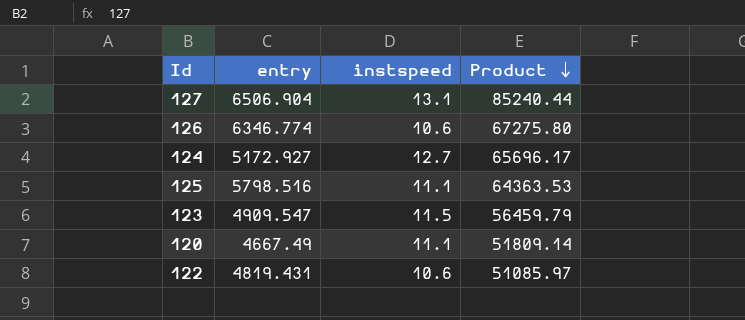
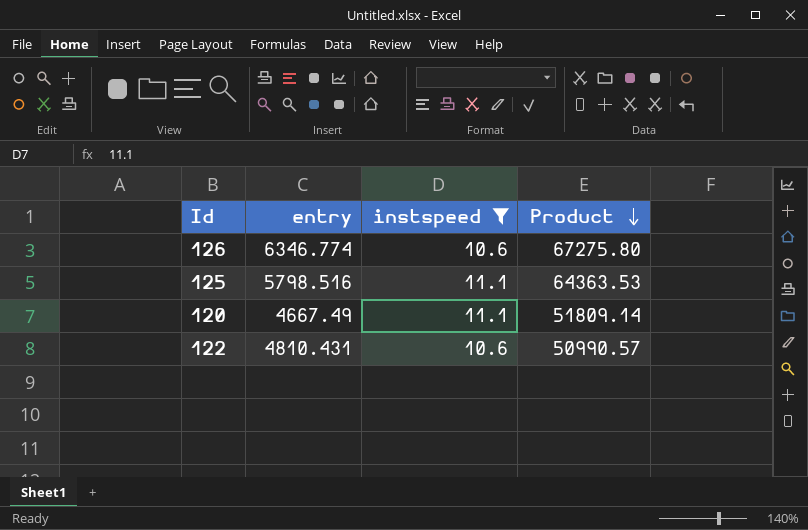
filter: none -> instspeed <= 11.1
122 | entry: 4819.431 -> 4810.431
122 | Product: 51085.97 -> 50990.57

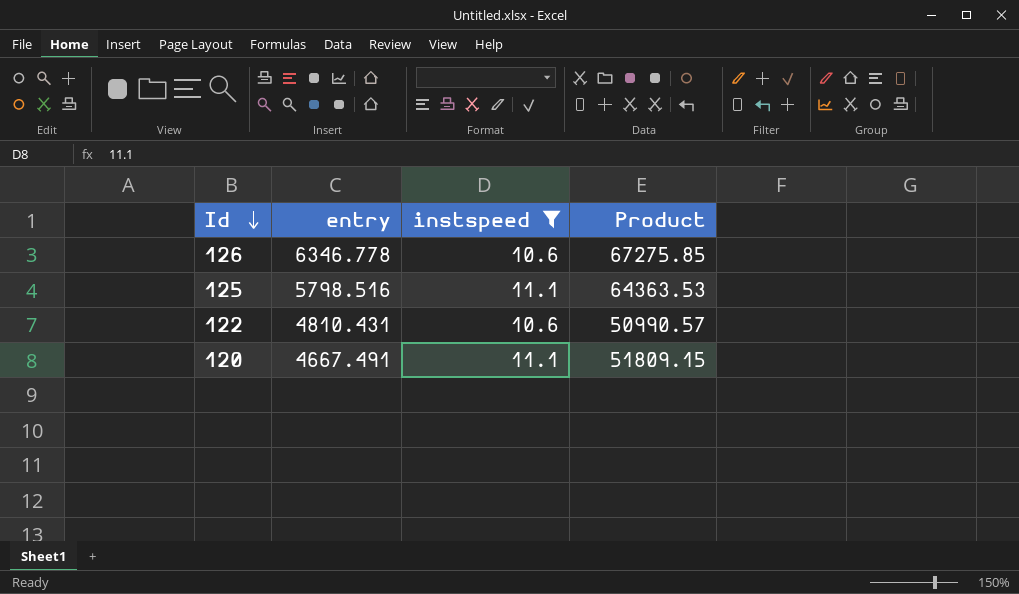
row order: Product descending -> Id descending
126 | entry: 6346.774 -> 6346.778
126 | Product: 67275.80 -> 67275.85
120 | entry: 4667.49 -> 4667.491
120 | Product: 51809.14 -> 51809.15

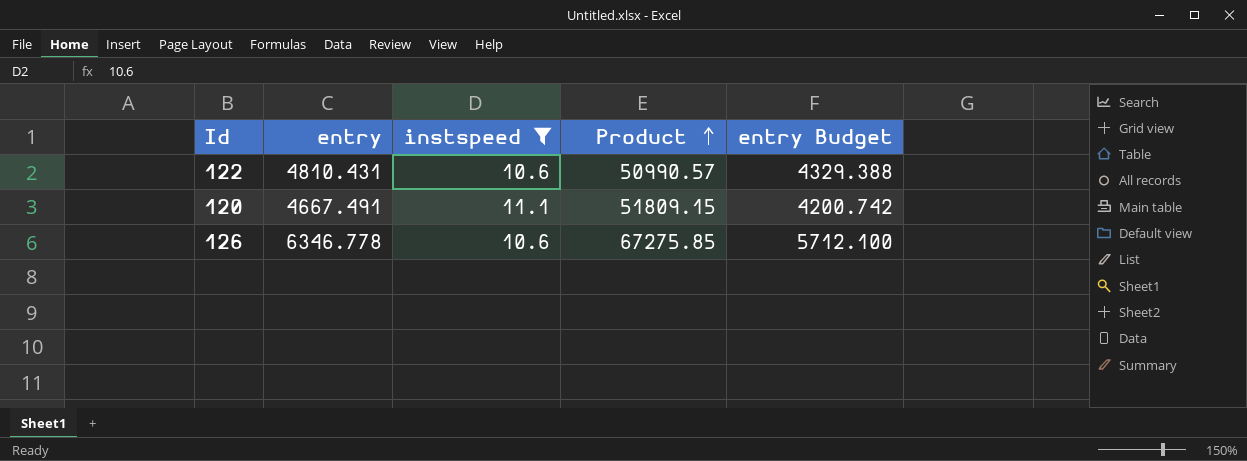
row order: Id descending -> Product ascending
column entry Budget | formula: none -> [entry] * 0.9
row 125: 5798.516 | 11.1 | 64363.53 -> none

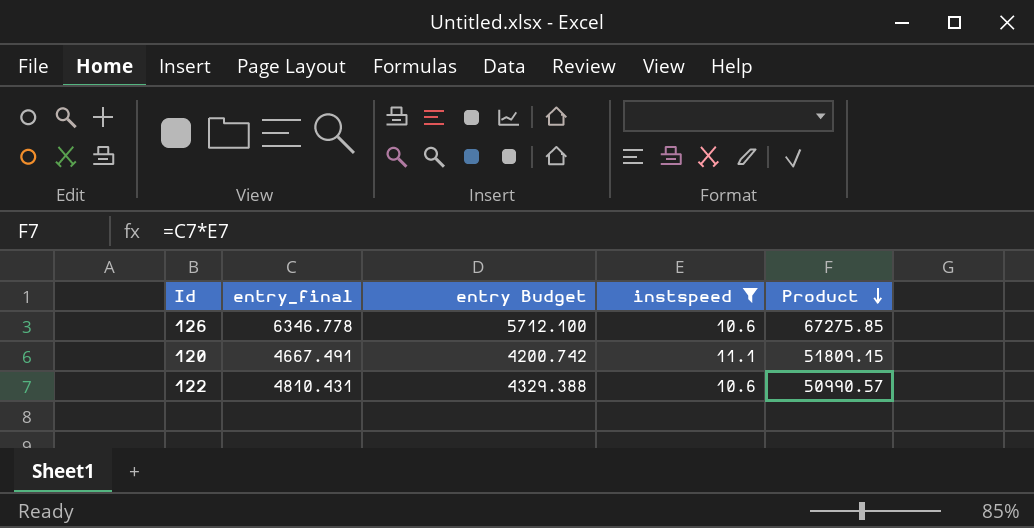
row order: Product ascending -> Product descending
column name: entry -> entry_final
column entry Budget | position: 5 -> 3

